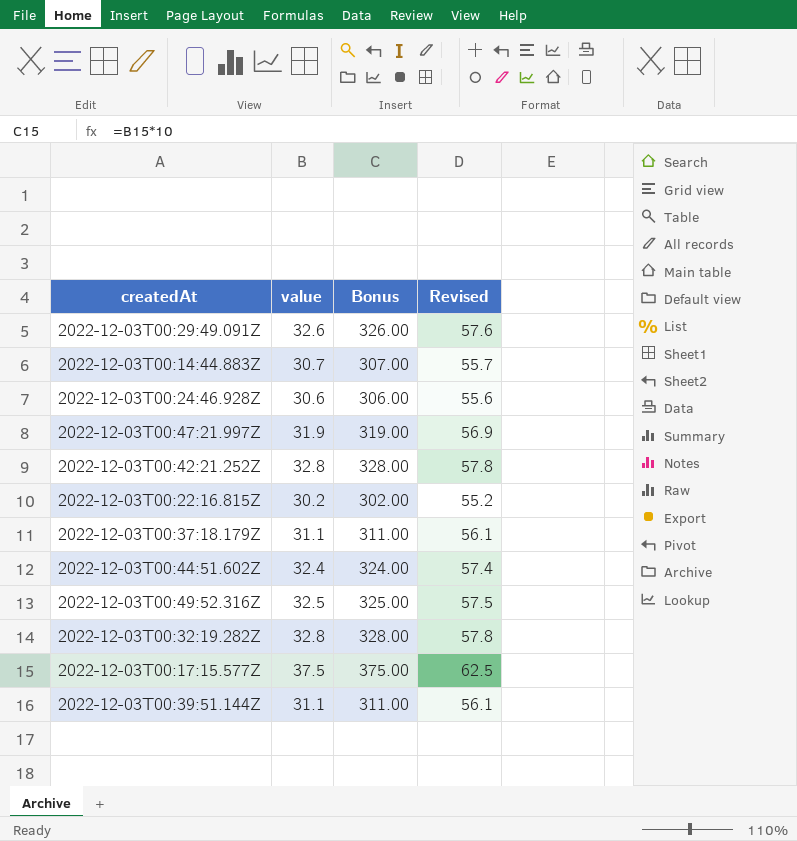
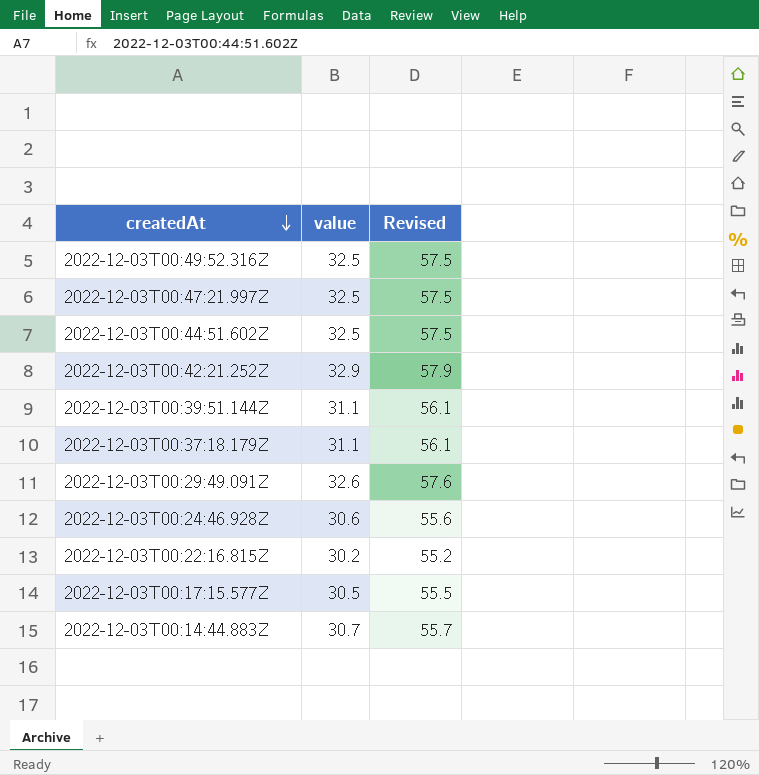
row order: none -> createdAt descending
column Bonus | formula: [value] * 10 -> none
row 2022-12-03T00:32:19.282Z: 32.8 | 328.00 | 57.8 -> none
2022-12-03T00:47:21.997Z | value: 31.9 -> 32.5
2022-12-03T00:47:21.997Z | Revised: 56.9 -> 57.5
2022-12-03T00:44:51.602Z | value: 32.4 -> 32.5
2022-12-03T00:44:51.602Z | Revised: 57.4 -> 57.5
2022-12-03T00:42:21.252Z | value: 32.8 -> 32.9
2022-12-03T00:42:21.252Z | Revised: 57.8 -> 57.9
2022-12-03T00:17:15.577Z | value: 37.5 -> 30.5
2022-12-03T00:17:15.577Z | Revised: 62.5 -> 55.5

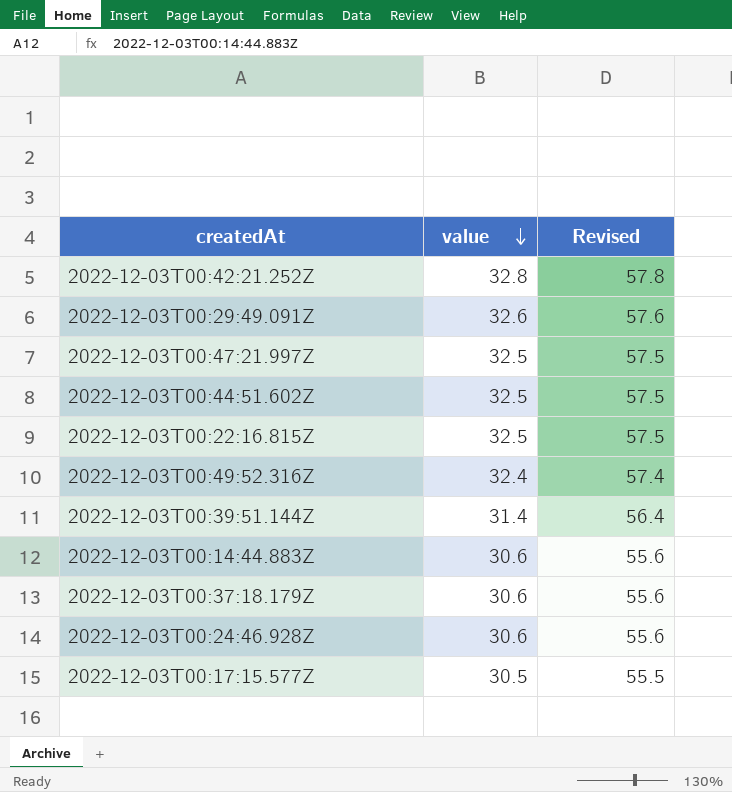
row order: createdAt descending -> value descending
2022-12-03T00:42:21.252Z | value: 32.9 -> 32.8
2022-12-03T00:42:21.252Z | Revised: 57.9 -> 57.8
2022-12-03T00:22:16.815Z | value: 30.2 -> 32.5
2022-12-03T00:22:16.815Z | Revised: 55.2 -> 57.5
2022-12-03T00:49:52.316Z | value: 32.5 -> 32.4
2022-12-03T00:49:52.316Z | Revised: 57.5 -> 57.4
2022-12-03T00:39:51.144Z | value: 31.1 -> 31.4
2022-12-03T00:39:51.144Z | Revised: 56.1 -> 56.4
2022-12-03T00:14:44.883Z | value: 30.7 -> 30.6
2022-12-03T00:14:44.883Z | Revised: 55.7 -> 55.6
2022-12-03T00:37:18.179Z | value: 31.1 -> 30.6
2022-12-03T00:37:18.179Z | Revised: 56.1 -> 55.6

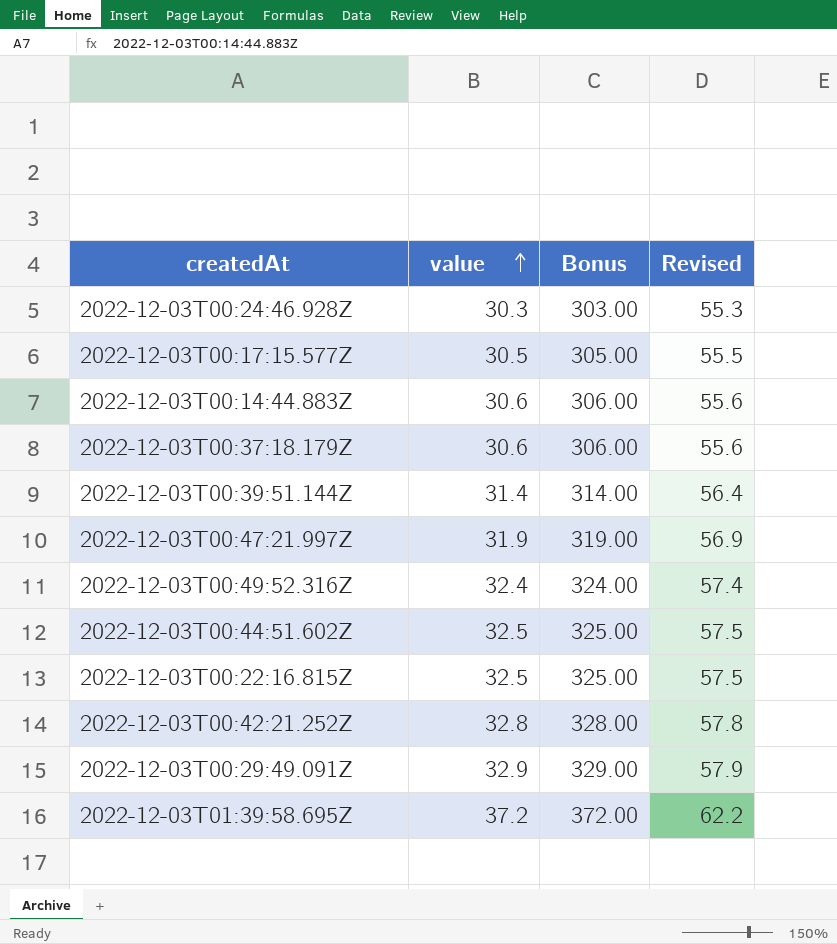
row order: value descending -> value ascending
column Bonus | formula: none -> [value] * 10
2022-12-03T00:24:46.928Z | value: 30.6 -> 30.3
2022-12-03T00:24:46.928Z | Revised: 55.6 -> 55.3
2022-12-03T00:47:21.997Z | value: 32.5 -> 31.9
2022-12-03T00:47:21.997Z | Revised: 57.5 -> 56.9
2022-12-03T00:29:49.091Z | value: 32.6 -> 32.9
2022-12-03T00:29:49.091Z | Revised: 57.6 -> 57.9
row 2022-12-03T01:39:58.695Z: none -> 37.2 | 372.00 | 62.2

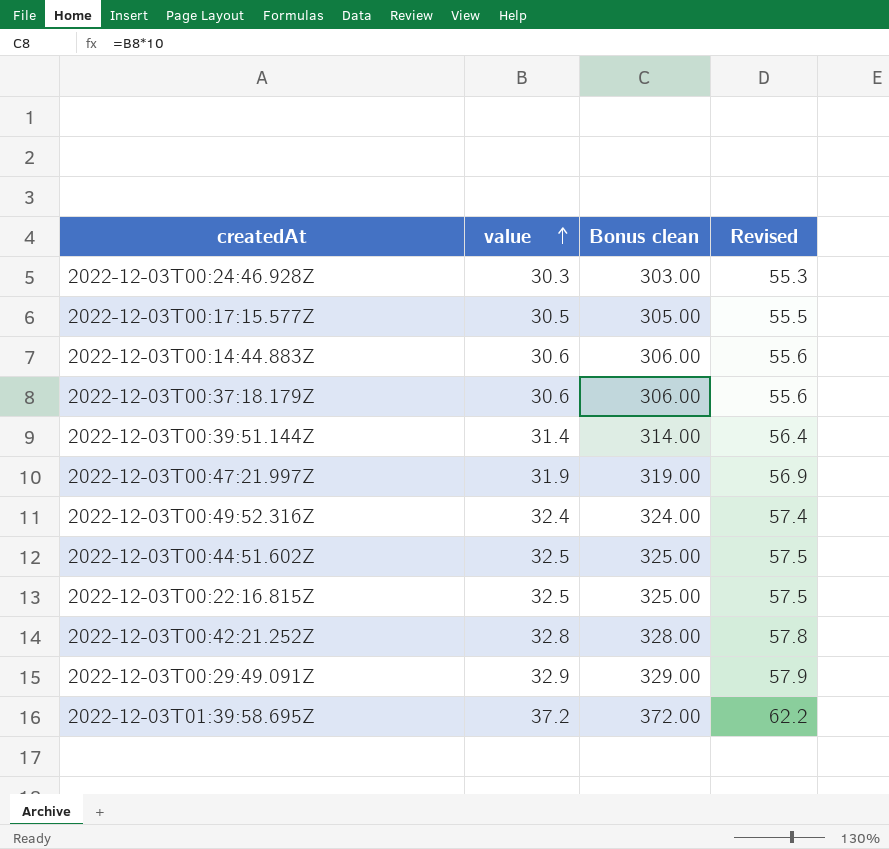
column name: Bonus -> Bonus clean

